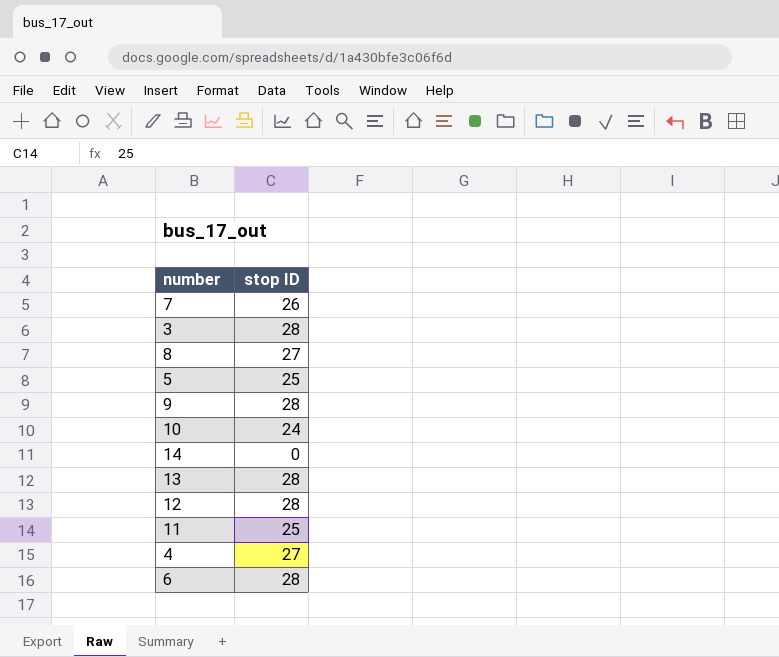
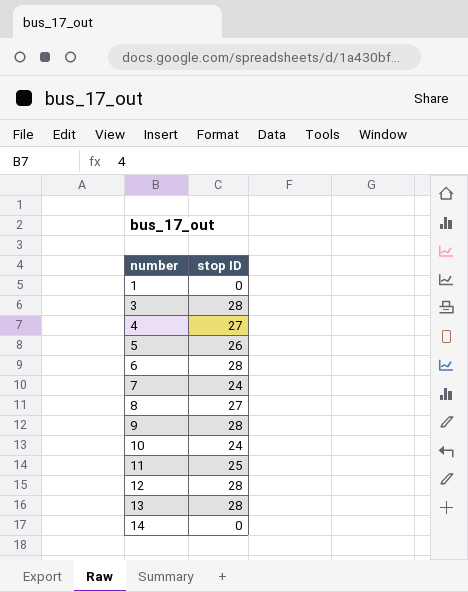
row order: none -> number ascending
row 1: none -> 0
5 | stop ID: 25 -> 26
7 | stop ID: 26 -> 24

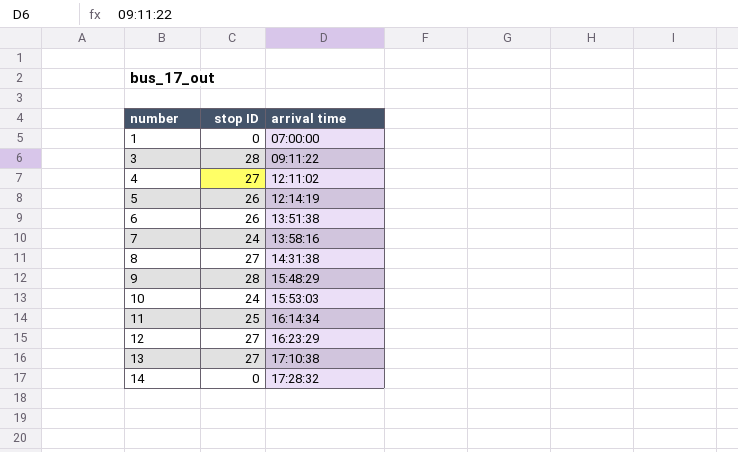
column arrival time | position: none -> 3
6 | stop ID: 28 -> 26
12 | stop ID: 28 -> 27
13 | stop ID: 28 -> 27

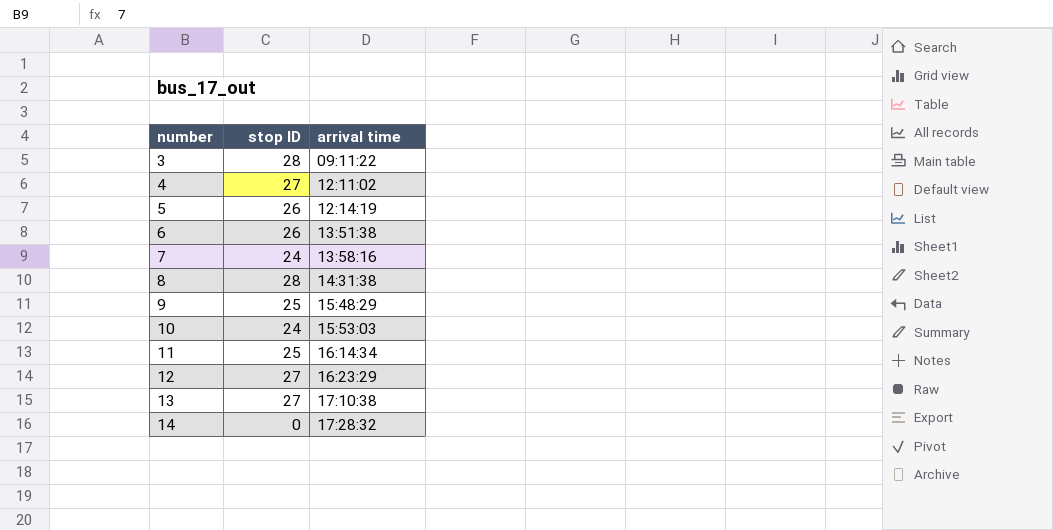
row 1: 0 | 07:00:00 -> none
8 | stop ID: 27 -> 28
9 | stop ID: 28 -> 25

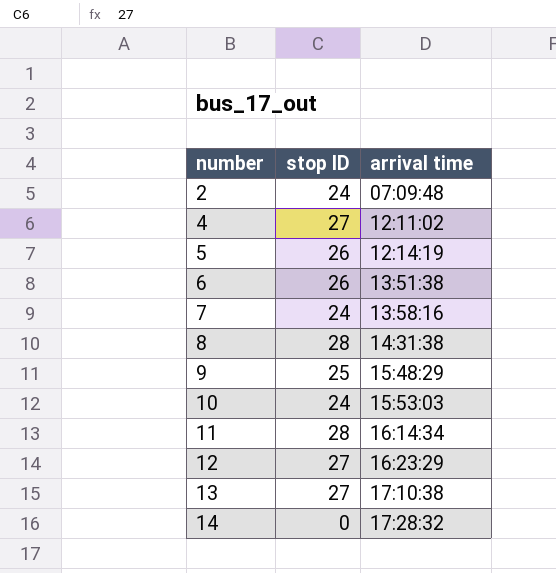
row 3: 28 | 09:11:22 -> none
row 2: none -> 24 | 07:09:48
11 | stop ID: 25 -> 28

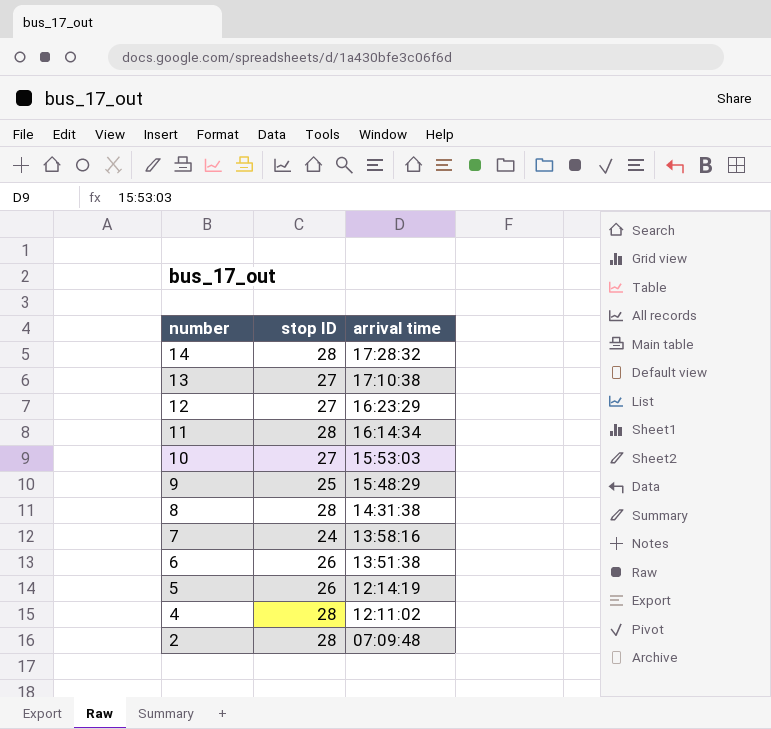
row order: number ascending -> number descending
14 | stop ID: 0 -> 28
10 | stop ID: 24 -> 27
4 | stop ID: 27 -> 28
2 | stop ID: 24 -> 28

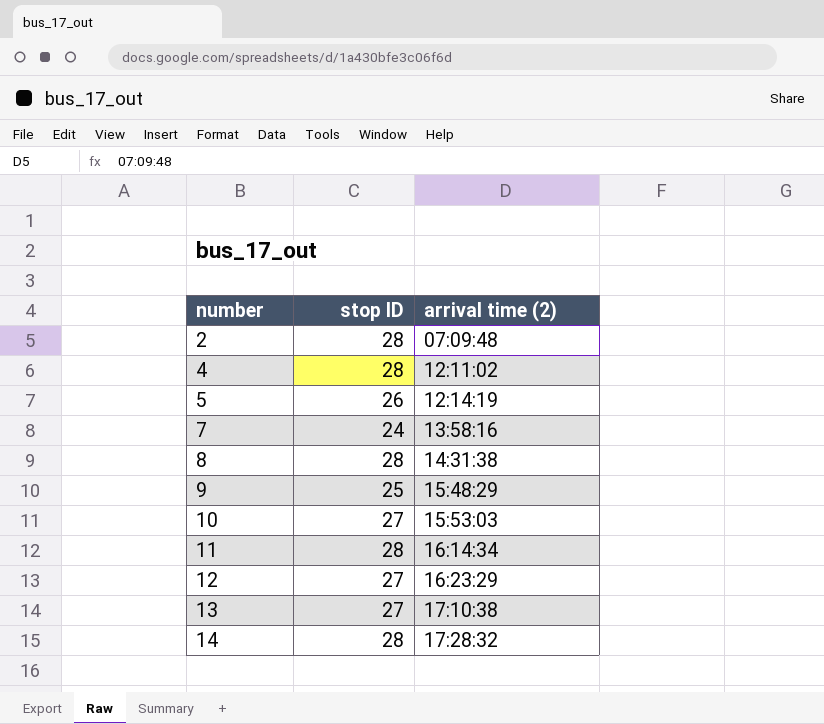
row order: number descending -> number ascending
column name: arrival time -> arrival time (2)
row 6: 26 | 13:51:38 -> none

